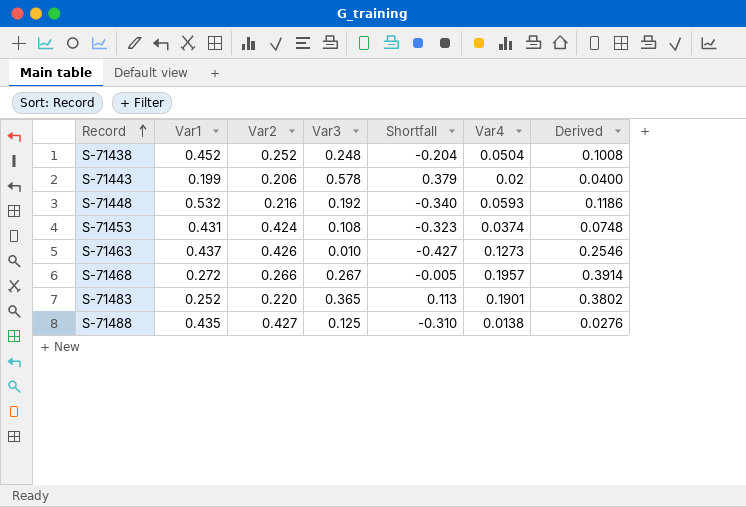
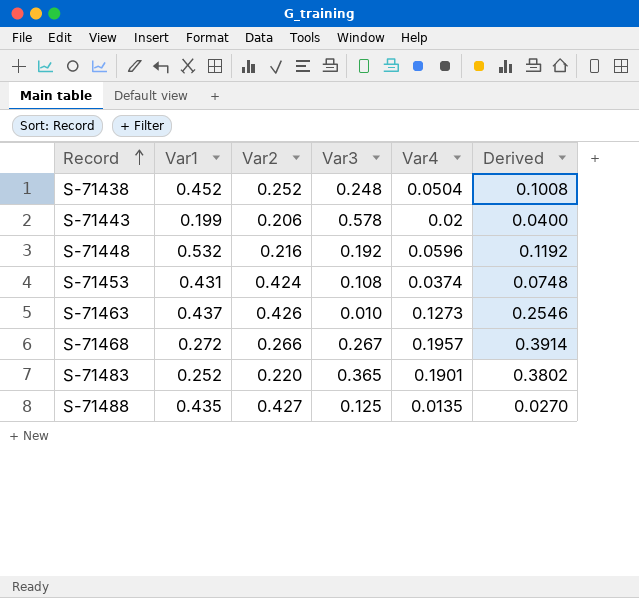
column Shortfall | formula: [Var3] - [Var1] -> none
S-71448 | Var4: 0.0593 -> 0.0596
S-71448 | Derived: 0.1186 -> 0.1192
S-71488 | Var4: 0.0138 -> 0.0135
S-71488 | Derived: 0.0276 -> 0.0270

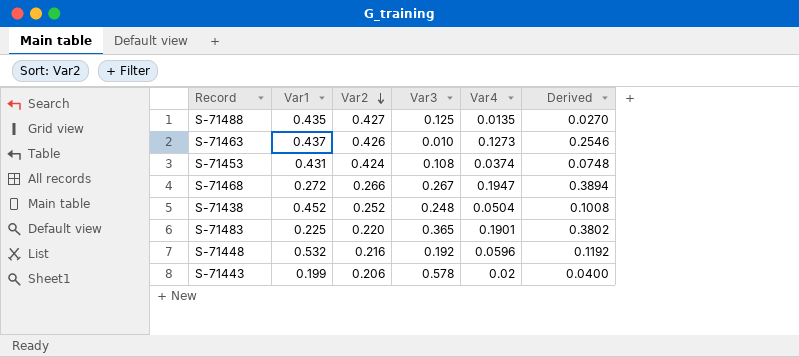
row order: Record ascending -> Var2 descending
S-71468 | Var4: 0.1957 -> 0.1947
S-71468 | Derived: 0.3914 -> 0.3894
S-71483 | Var1: 0.252 -> 0.225

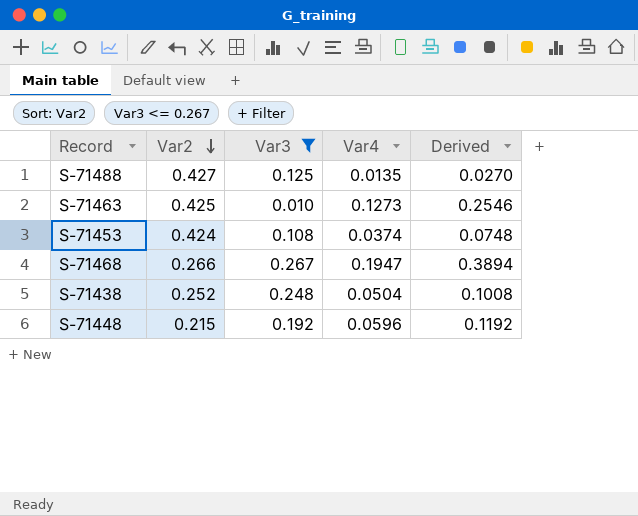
filter: none -> Var3 <= 0.267
column Var1 | position: 2 -> none
S-71463 | Var2: 0.426 -> 0.425
S-71448 | Var2: 0.216 -> 0.215

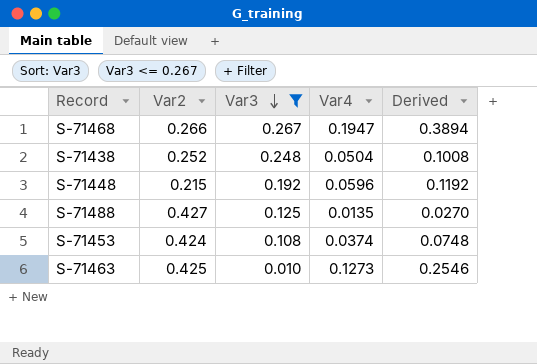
row order: Var2 descending -> Var3 descending

